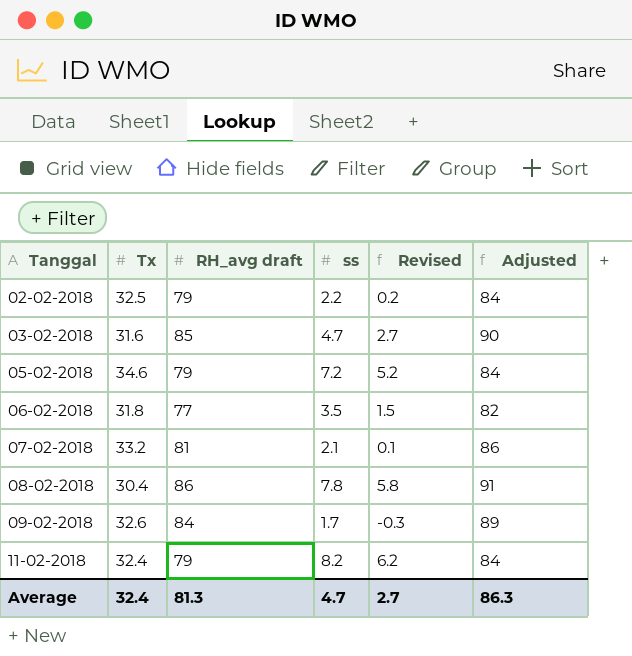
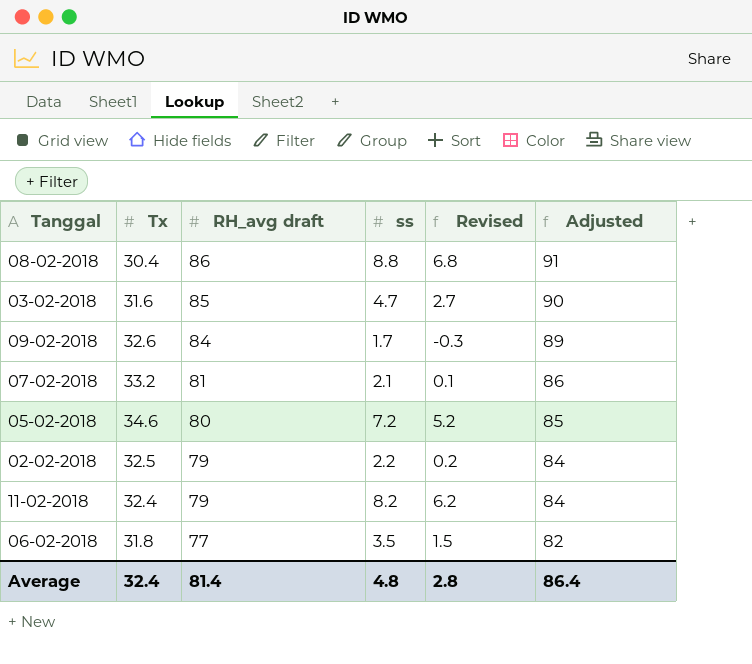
row order: Tanggal ascending -> RH_avg draft descending
08-02-2018 | ss: 7.8 -> 8.8
08-02-2018 | Revised: 5.8 -> 6.8
05-02-2018 | RH_avg draft: 79 -> 80
05-02-2018 | Adjusted: 84 -> 85
Average | RH_avg draft: 81.3 -> 81.4
Average | ss: 4.7 -> 4.8
Average | Revised: 2.7 -> 2.8
Average | Adjusted: 86.3 -> 86.4

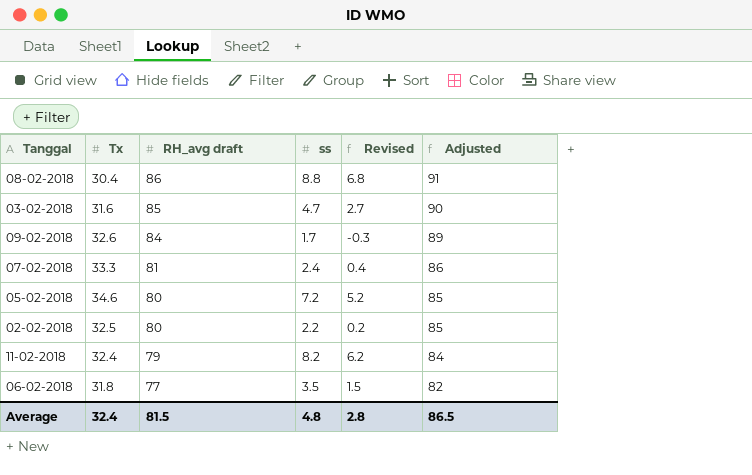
07-02-2018 | Tx: 33.2 -> 33.3
07-02-2018 | ss: 2.1 -> 2.4
07-02-2018 | Revised: 0.1 -> 0.4
02-02-2018 | RH_avg draft: 79 -> 80
02-02-2018 | Adjusted: 84 -> 85
Average | RH_avg draft: 81.4 -> 81.5
Average | Adjusted: 86.4 -> 86.5

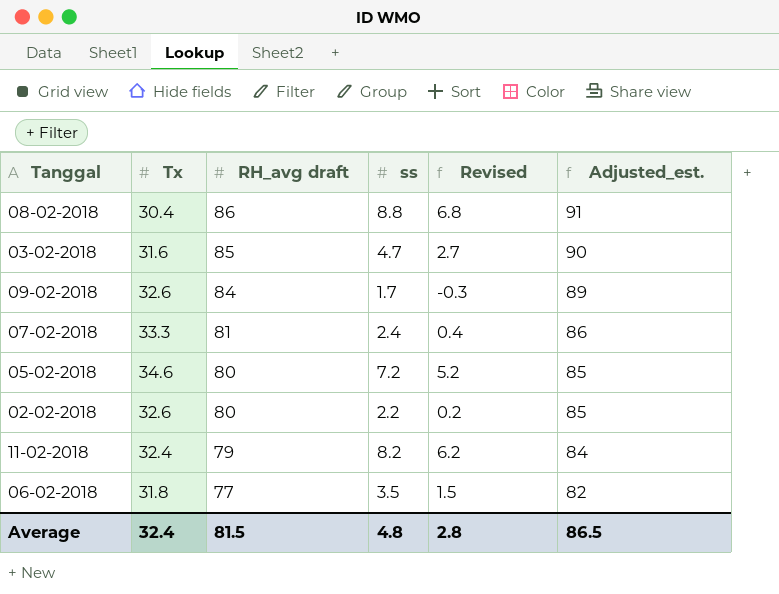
column name: Adjusted -> Adjusted_est.
02-02-2018 | Tx: 32.5 -> 32.6

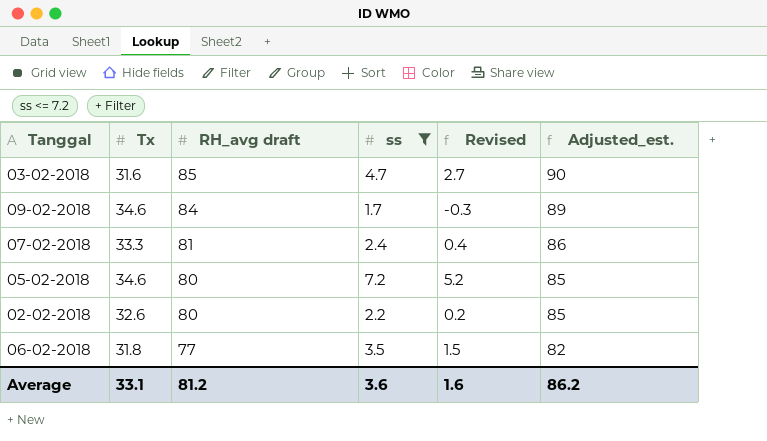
filter: none -> ss <= 7.2
09-02-2018 | Tx: 32.6 -> 34.6
Average | Tx: 32.4 -> 33.1
Average | RH_avg draft: 81.5 -> 81.2
Average | ss: 4.8 -> 3.6
Average | Revised: 2.8 -> 1.6
Average | Adjusted_est.: 86.5 -> 86.2

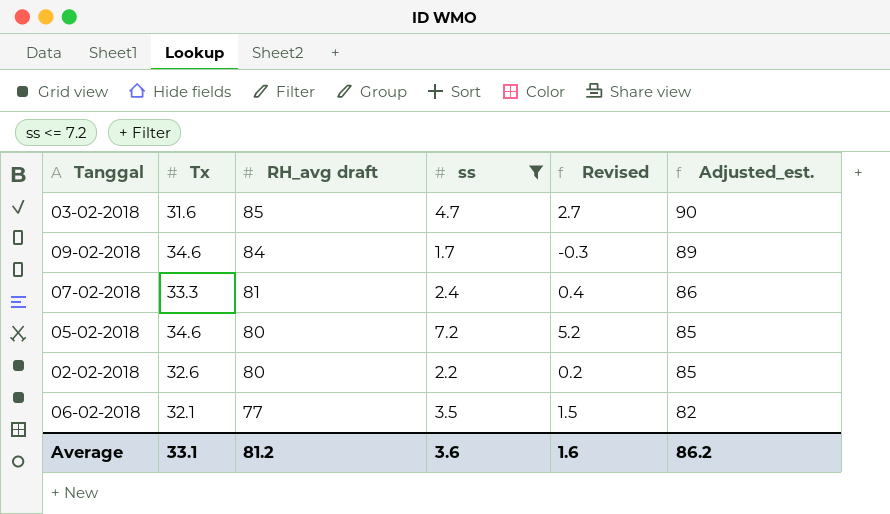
06-02-2018 | Tx: 31.8 -> 32.1

